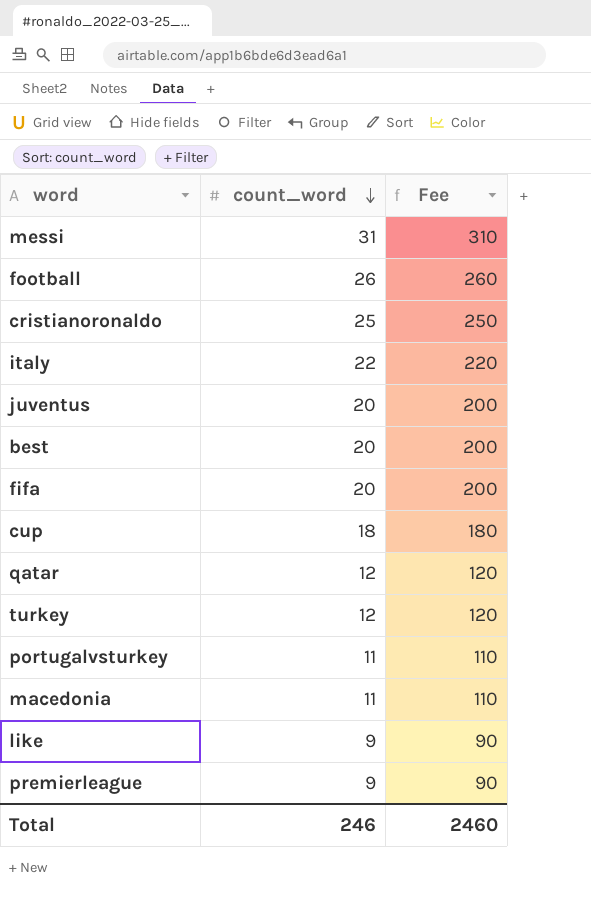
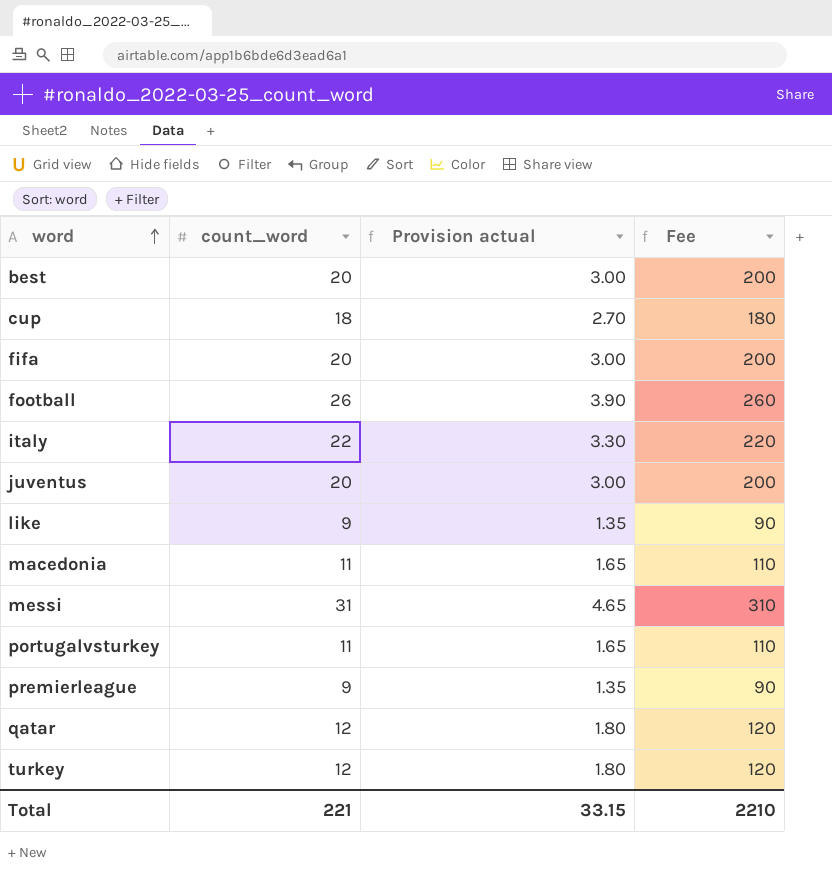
row order: count_word descending -> word ascending
column Provision actual | formula: none -> [count_word] * 0.15
row cristianoronaldo: 25 | 250 -> none
Total | count_word: 246 -> 221
Total | Fee: 2460 -> 2210

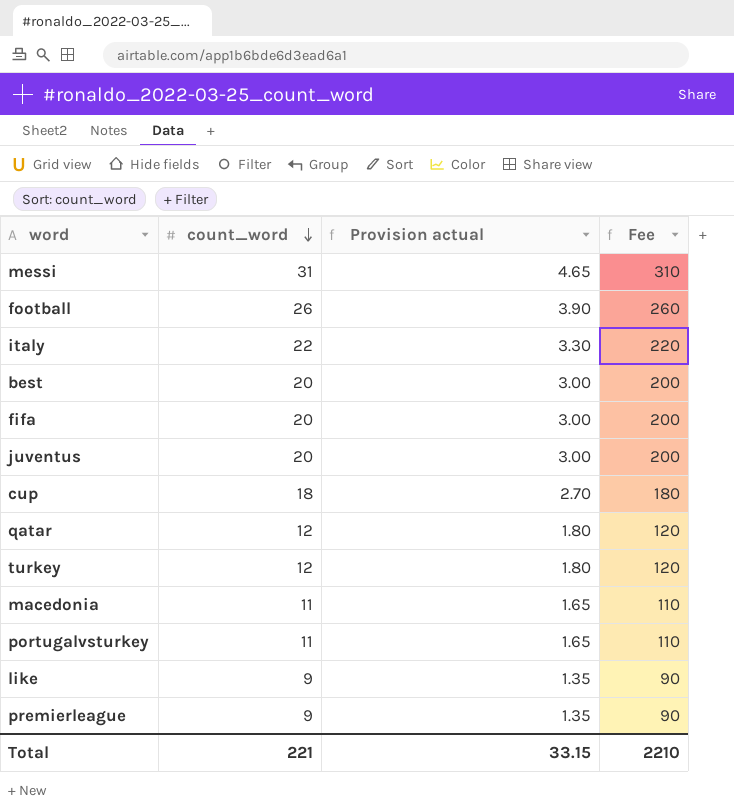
row order: word ascending -> count_word descending

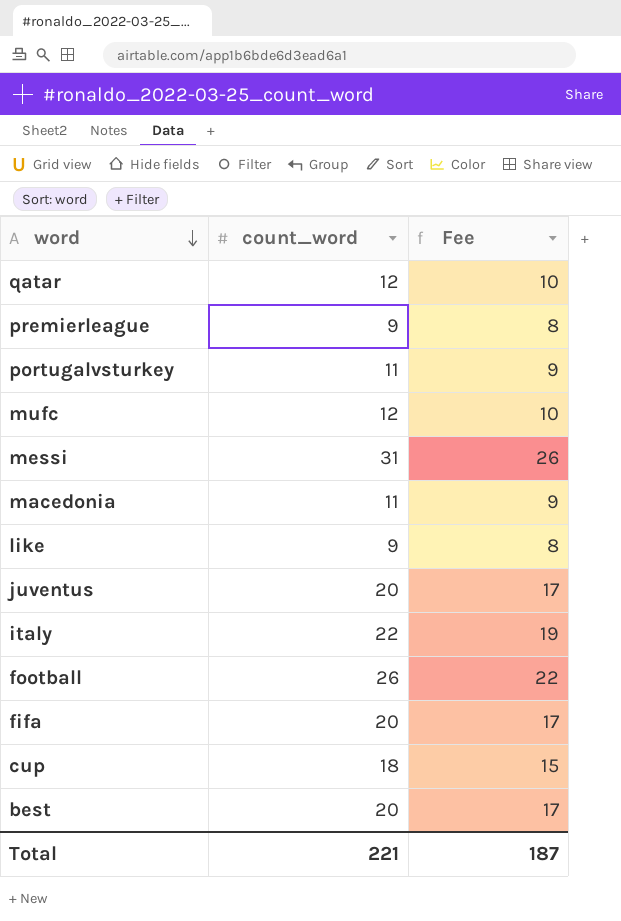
row order: count_word descending -> word descending
column Provision actual | formula: [count_word] * 0.15 -> none
column Fee | formula: [count_word] * 10 -> [count_word] * 0.85
row turkey: 12 | 1.80 | 120 -> none
row mufc: none -> 12 | 10
Total | Fee: 2210 -> 187

